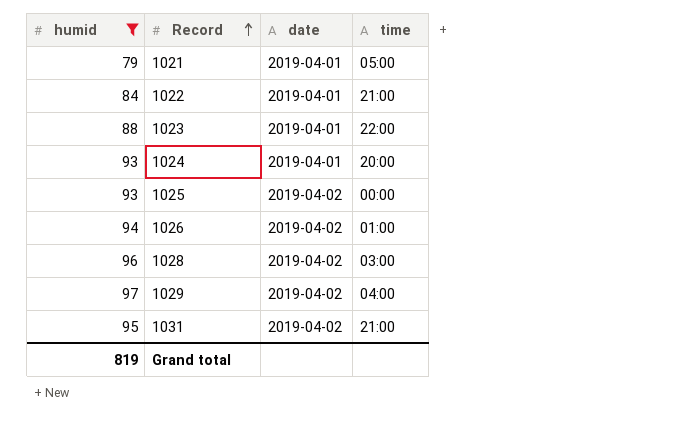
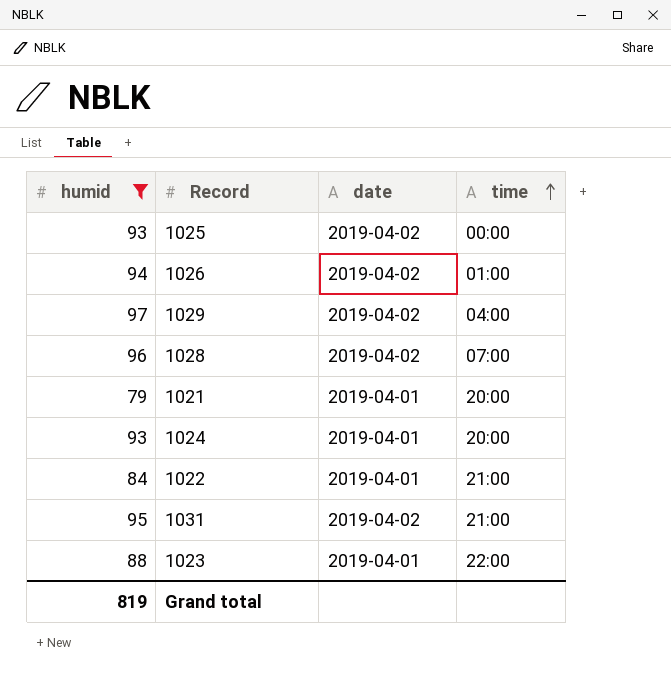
row order: Record ascending -> time ascending
1028 | time: 03:00 -> 07:00
1021 | time: 05:00 -> 20:00

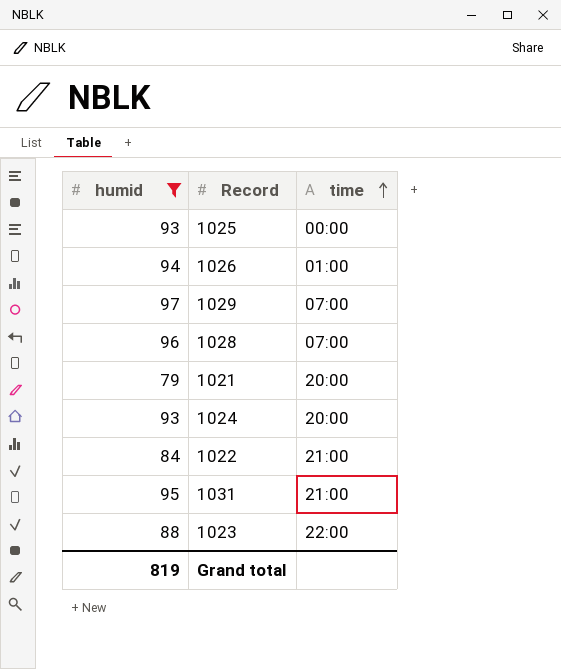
column date | position: 3 -> none
1029 | time: 04:00 -> 07:00

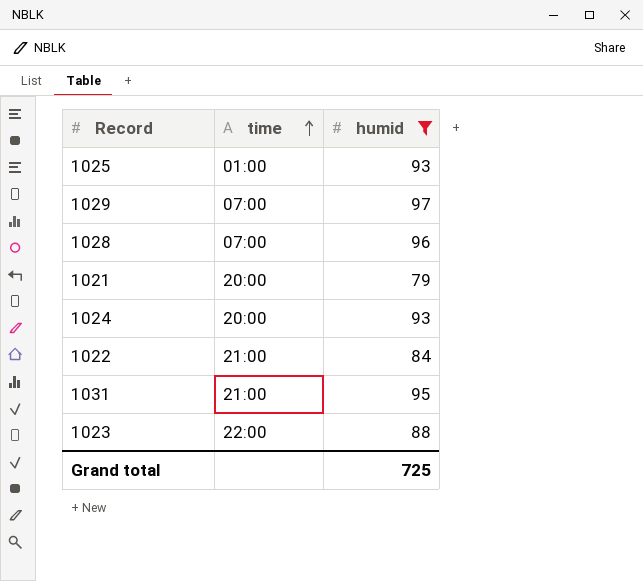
column humid | position: 1 -> 3
row 1026: 94 | 01:00 -> none
1025 | time: 00:00 -> 01:00
Grand total | humid: 819 -> 725

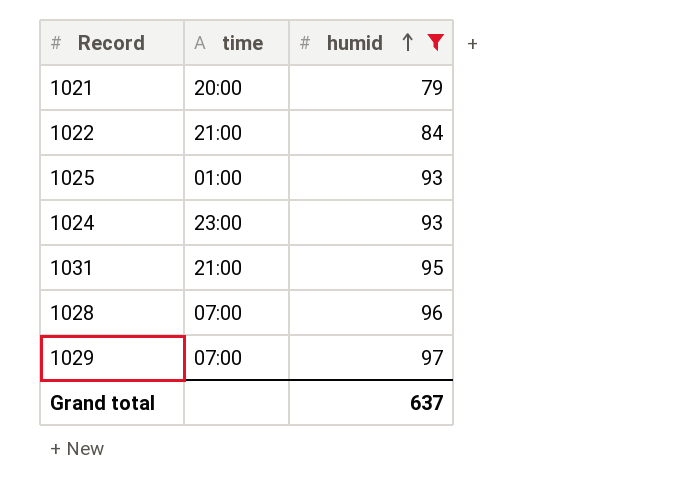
row order: time ascending -> humid ascending
row 1023: 22:00 | 88 -> none
1024 | time: 20:00 -> 23:00
Grand total | humid: 725 -> 637

